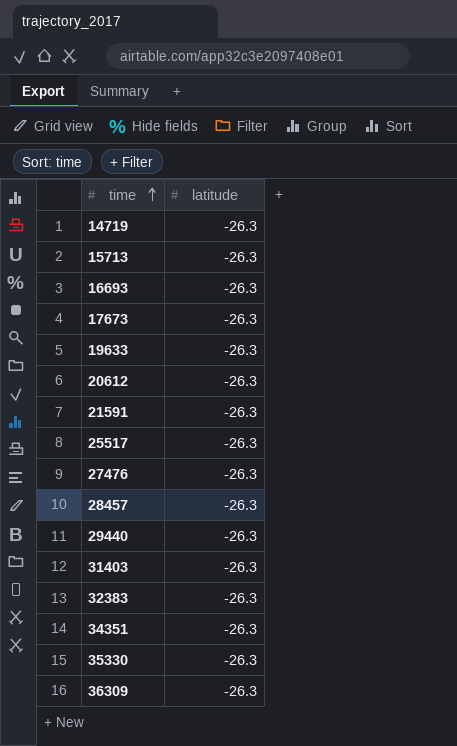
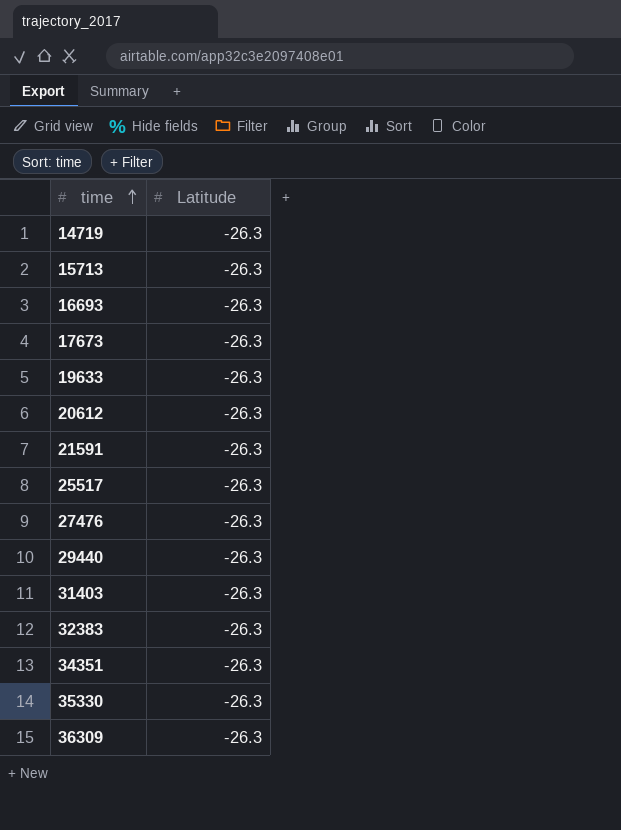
column name: latitude -> Latitude
row 28457: -26.3 -> none

